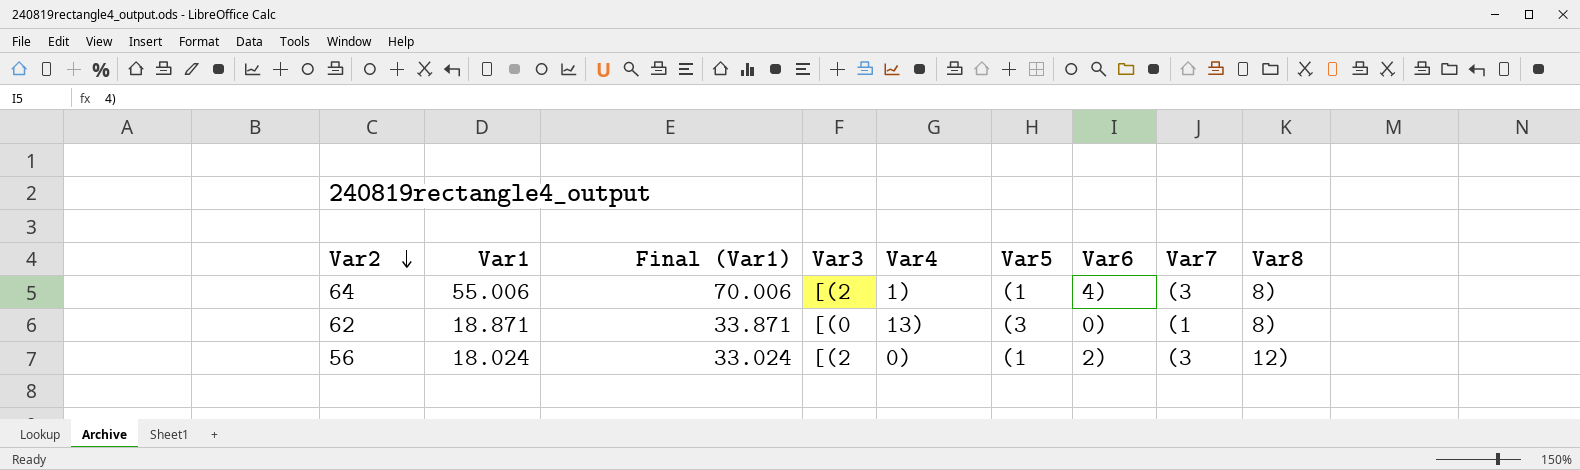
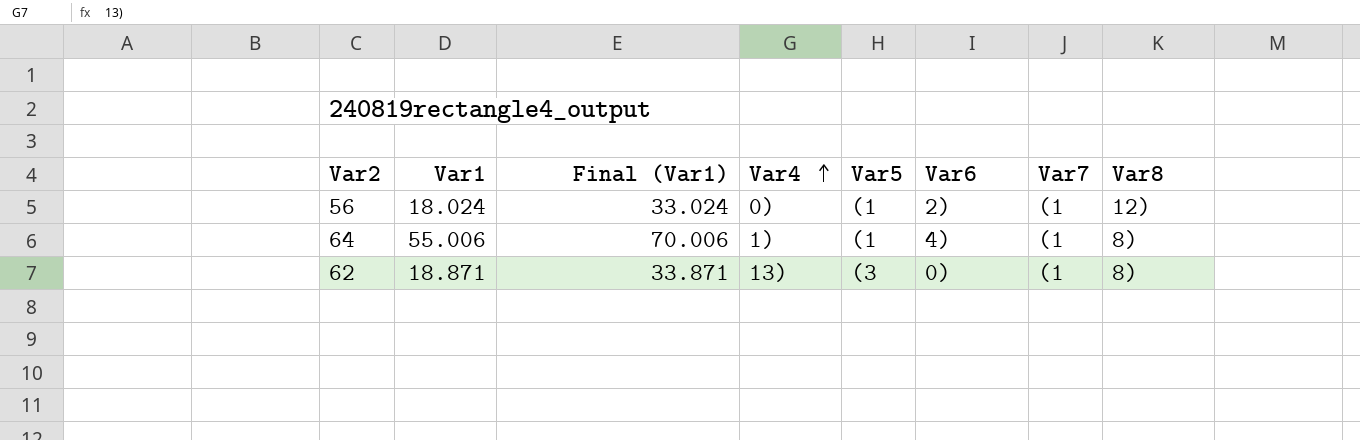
row order: Var2 descending -> Var4 ascending
column Var3 | position: 4 -> none
56 | Var7: (3 -> (1
64 | Var7: (3 -> (1

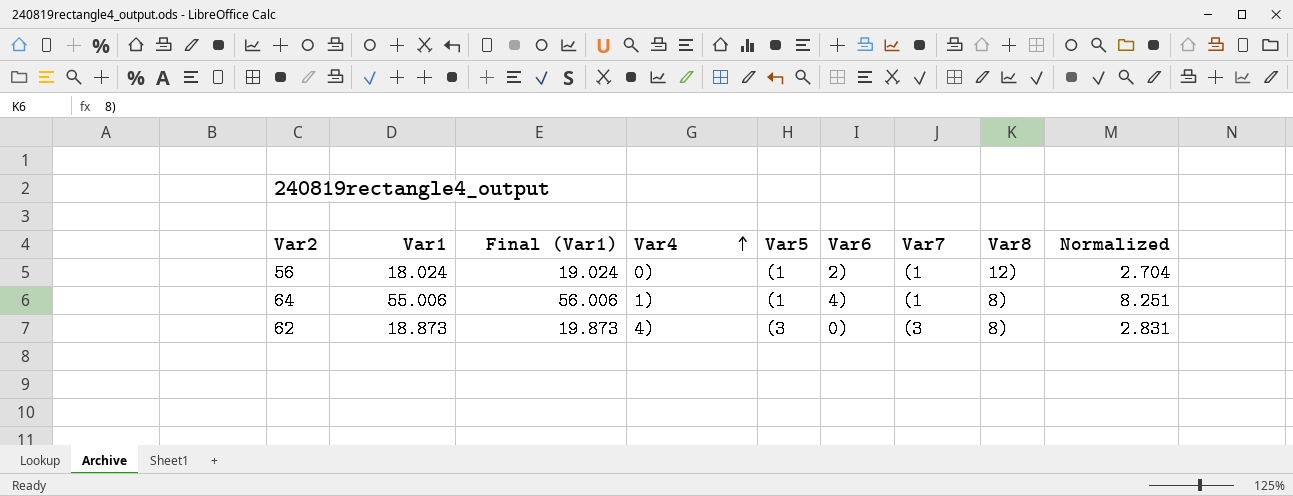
column Final (Var1) | formula: [Var1] + 15 -> [Var1] + 1
column Normalized | formula: none -> [Var1] * 0.15
62 | Var1: 18.871 -> 18.873
62 | Var4: 13) -> 4)
62 | Var7: (1 -> (3

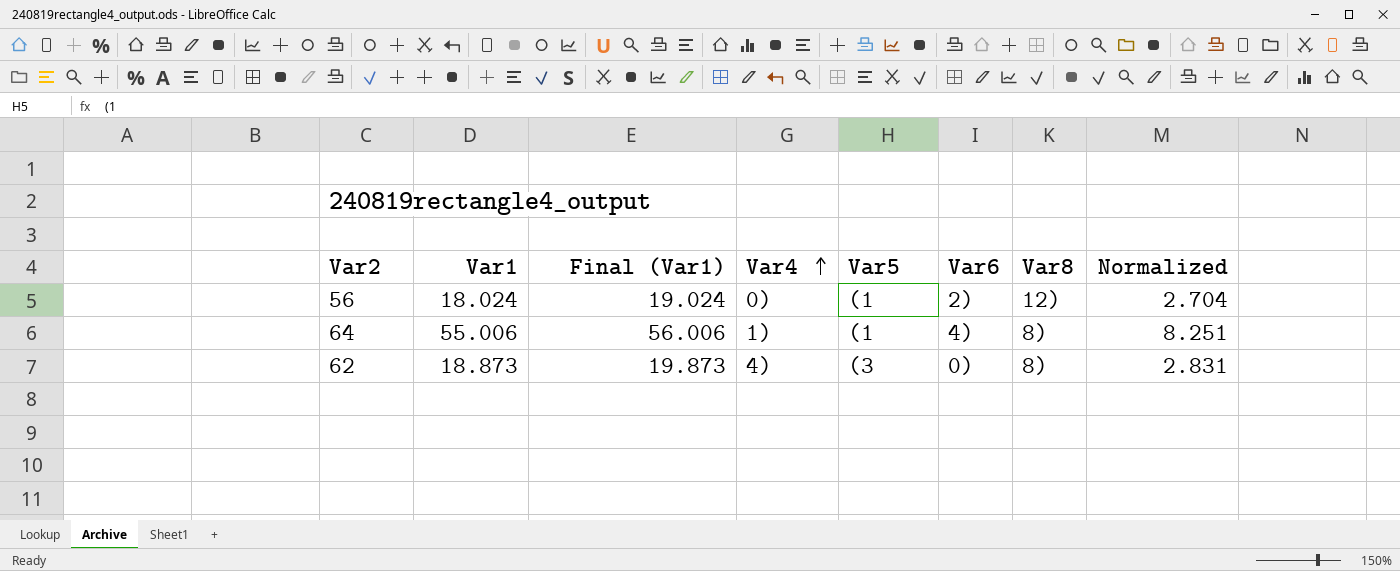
column Var7 | position: 7 -> none

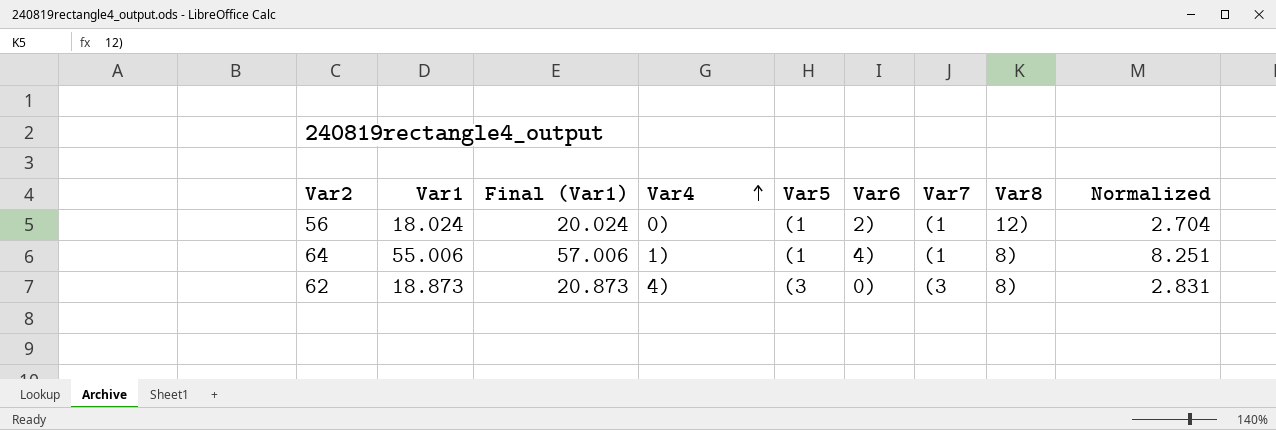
column Final (Var1) | formula: [Var1] + 1 -> [Var1] + 2
column Var7 | position: none -> 7

